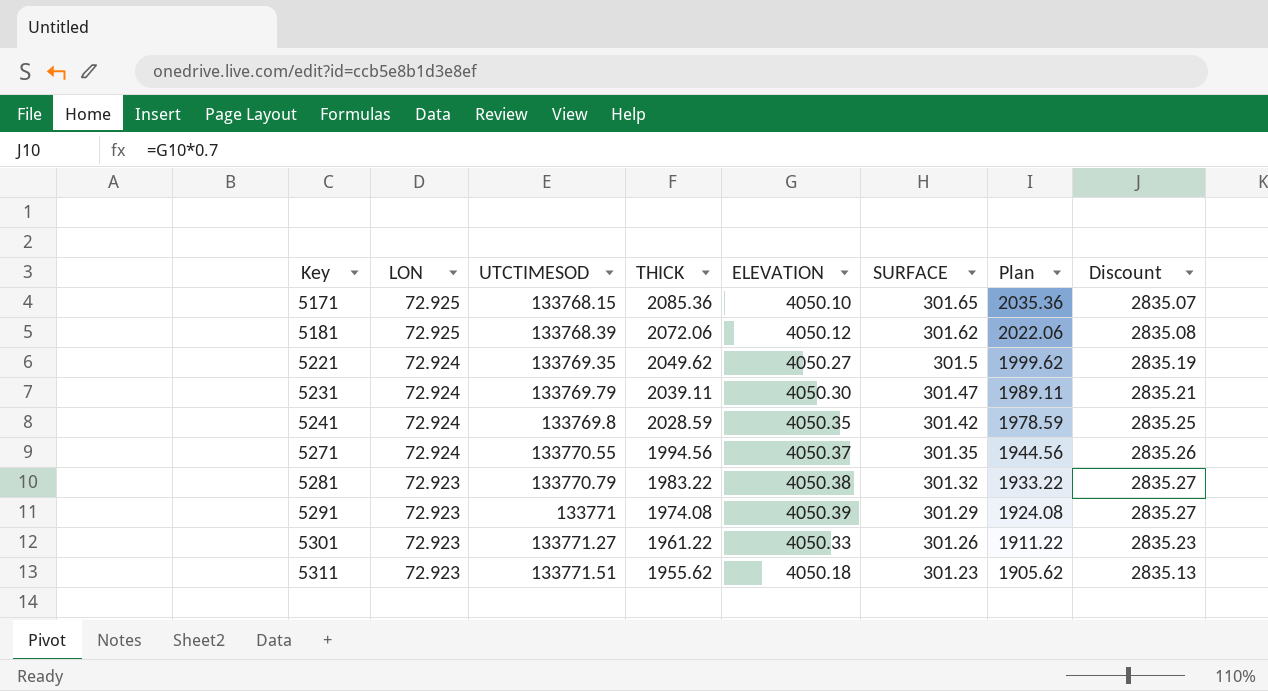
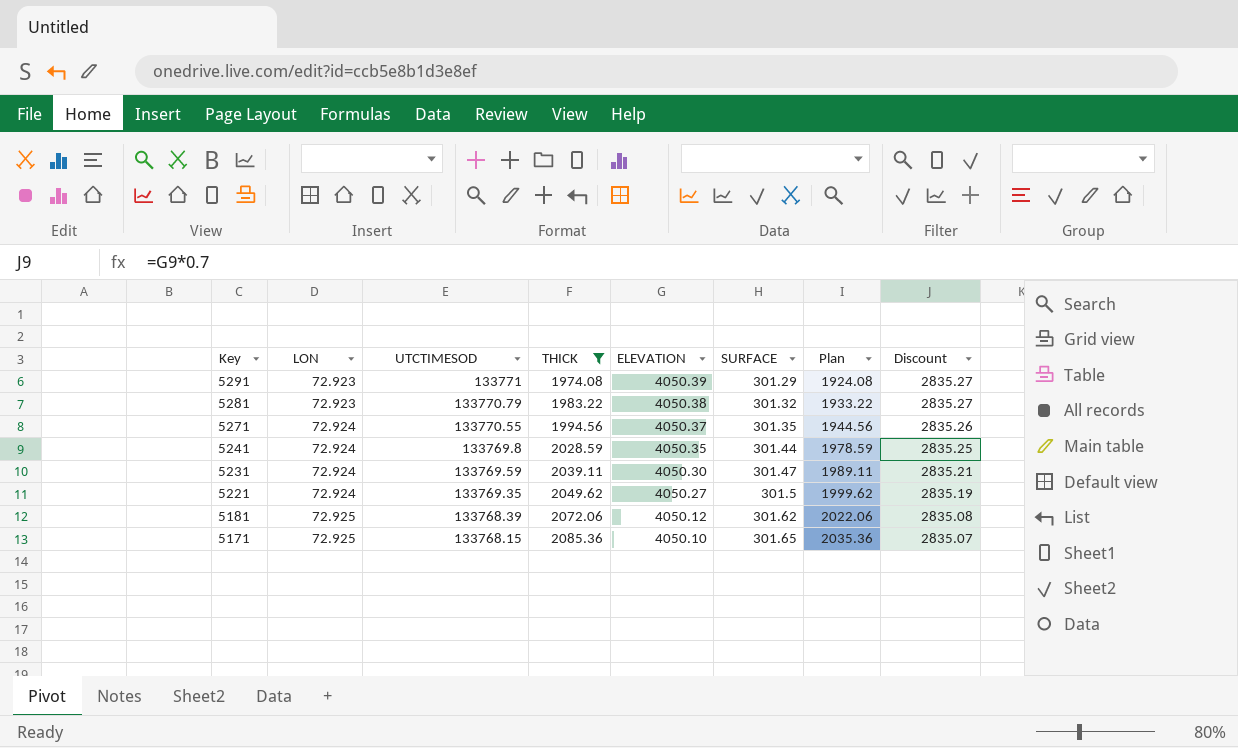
filter: none -> THICK >= 1974.08
row order: Key ascending -> Key descending
5241 | SURFACE: 301.42 -> 301.44
5231 | UTCTIMESOD: 133769.79 -> 133769.59

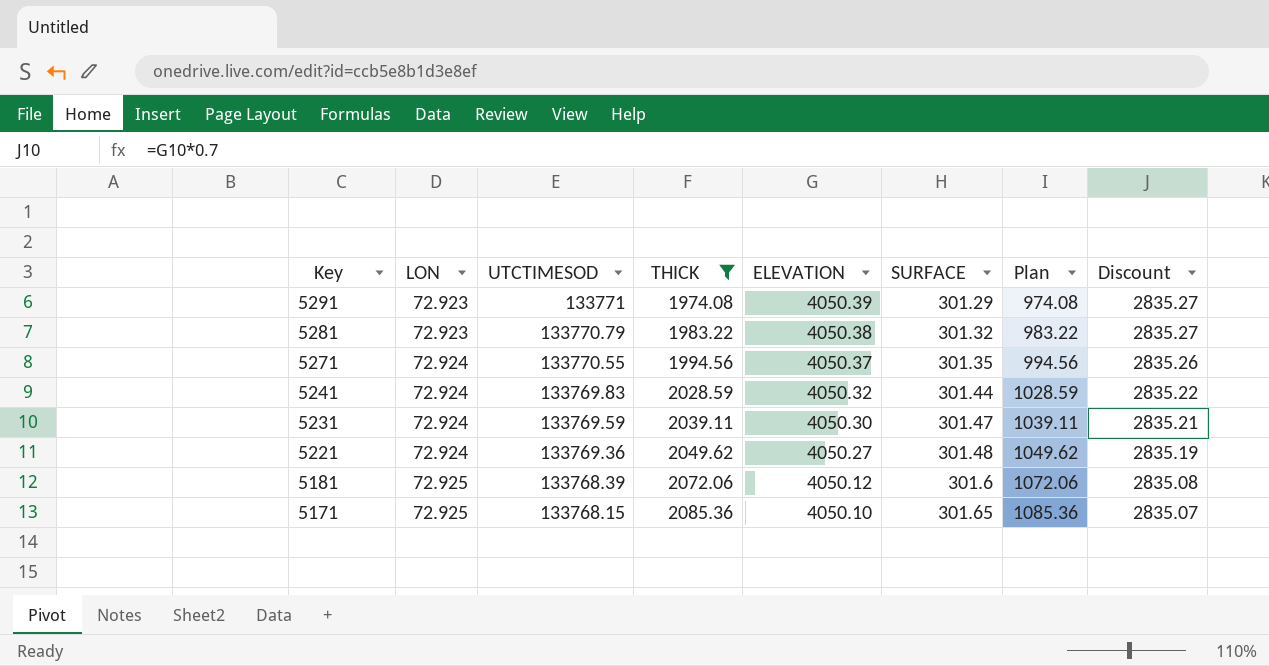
column Plan | formula: [THICK] - 50 -> [THICK] - 1000
5241 | UTCTIMESOD: 133769.8 -> 133769.83
5241 | ELEVATION: 4050.35 -> 4050.32
5241 | Discount: 2835.25 -> 2835.22
5221 | UTCTIMESOD: 133769.35 -> 133769.36
5221 | SURFACE: 301.5 -> 301.48
5181 | SURFACE: 301.62 -> 301.6

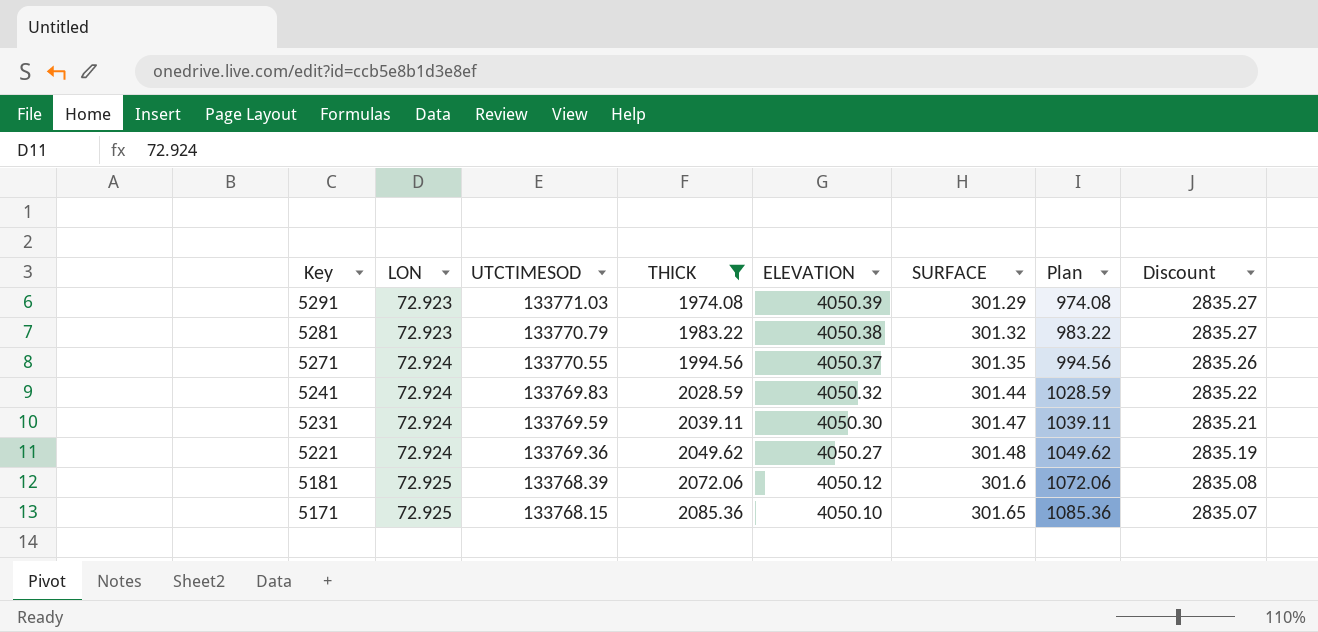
5291 | UTCTIMESOD: 133771 -> 133771.03

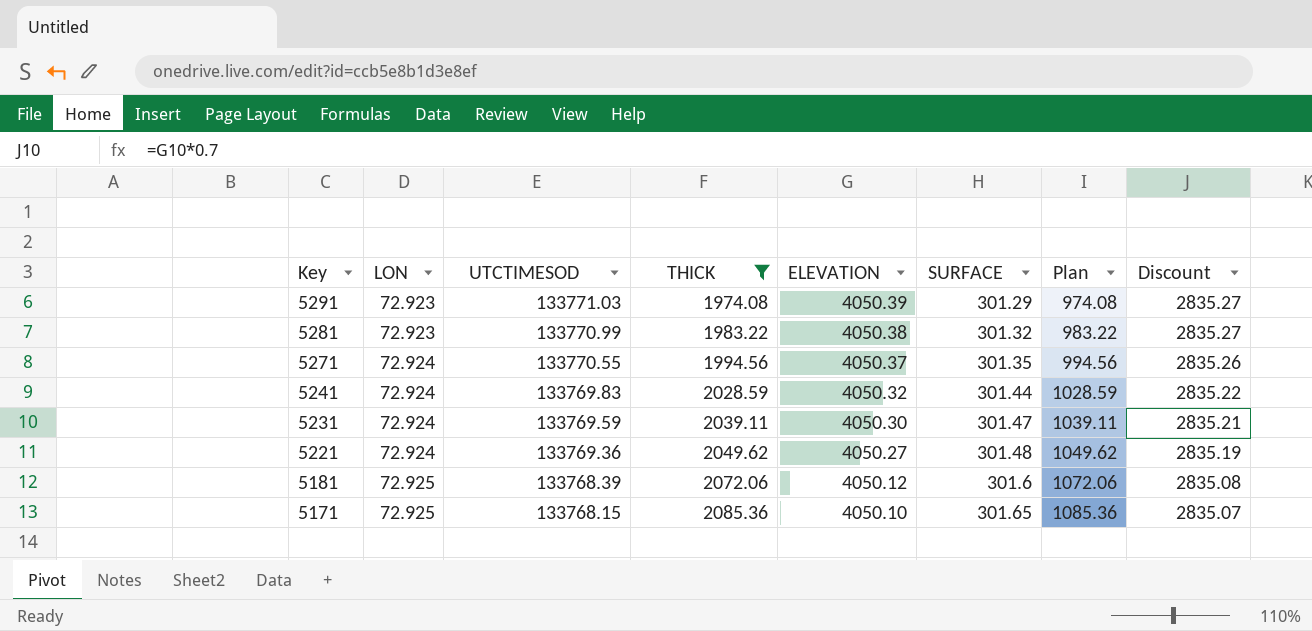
5281 | UTCTIMESOD: 133770.79 -> 133770.99

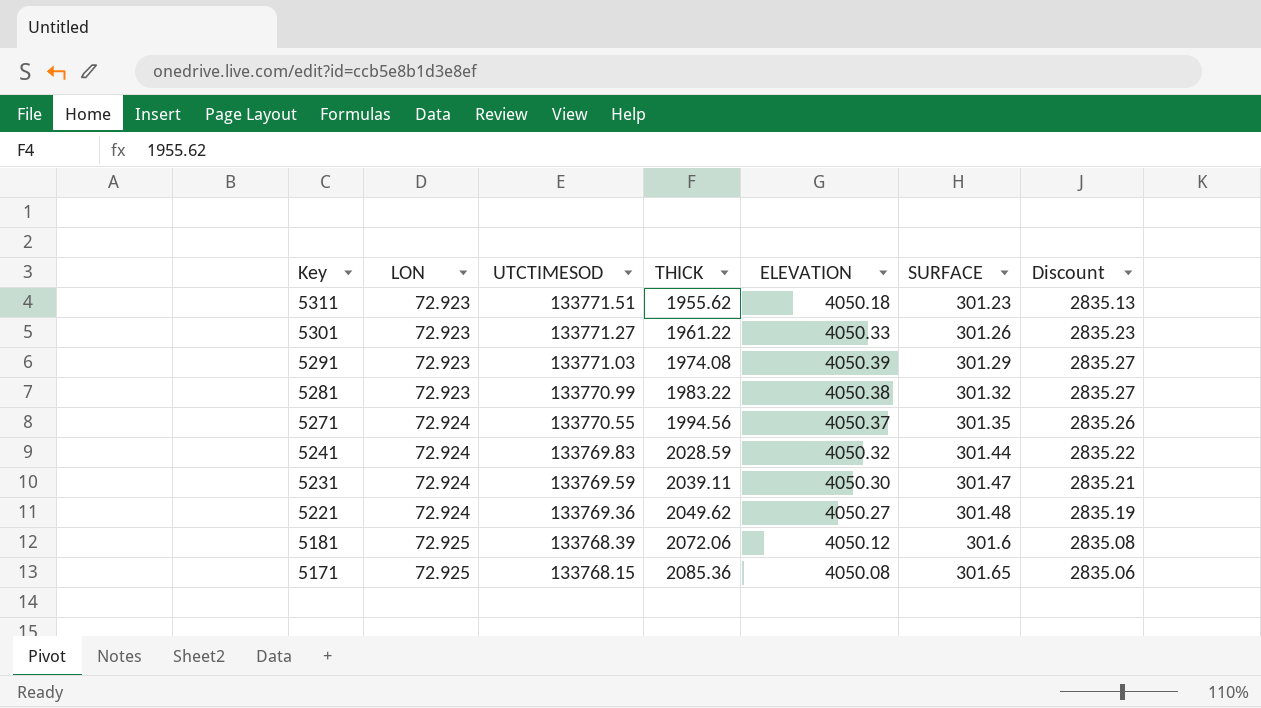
filter: THICK >= 1974.08 -> none
column Plan | formula: [THICK] - 1000 -> none
5171 | ELEVATION: 4050.10 -> 4050.08
5171 | Discount: 2835.07 -> 2835.06

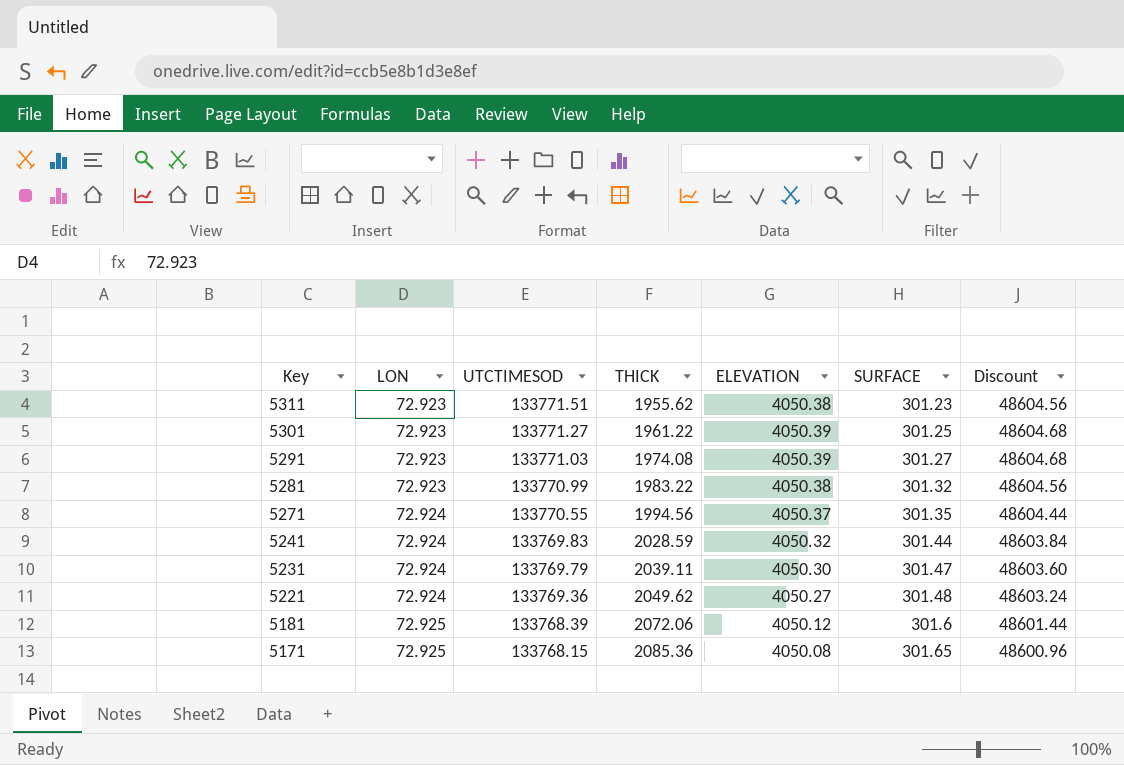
column Discount | formula: [ELEVATION] * 0.7 -> [ELEVATION] * 12
5311 | ELEVATION: 4050.18 -> 4050.38
5301 | ELEVATION: 4050.33 -> 4050.39
5301 | SURFACE: 301.26 -> 301.25
5291 | SURFACE: 301.29 -> 301.27
5231 | UTCTIMESOD: 133769.59 -> 133769.79

